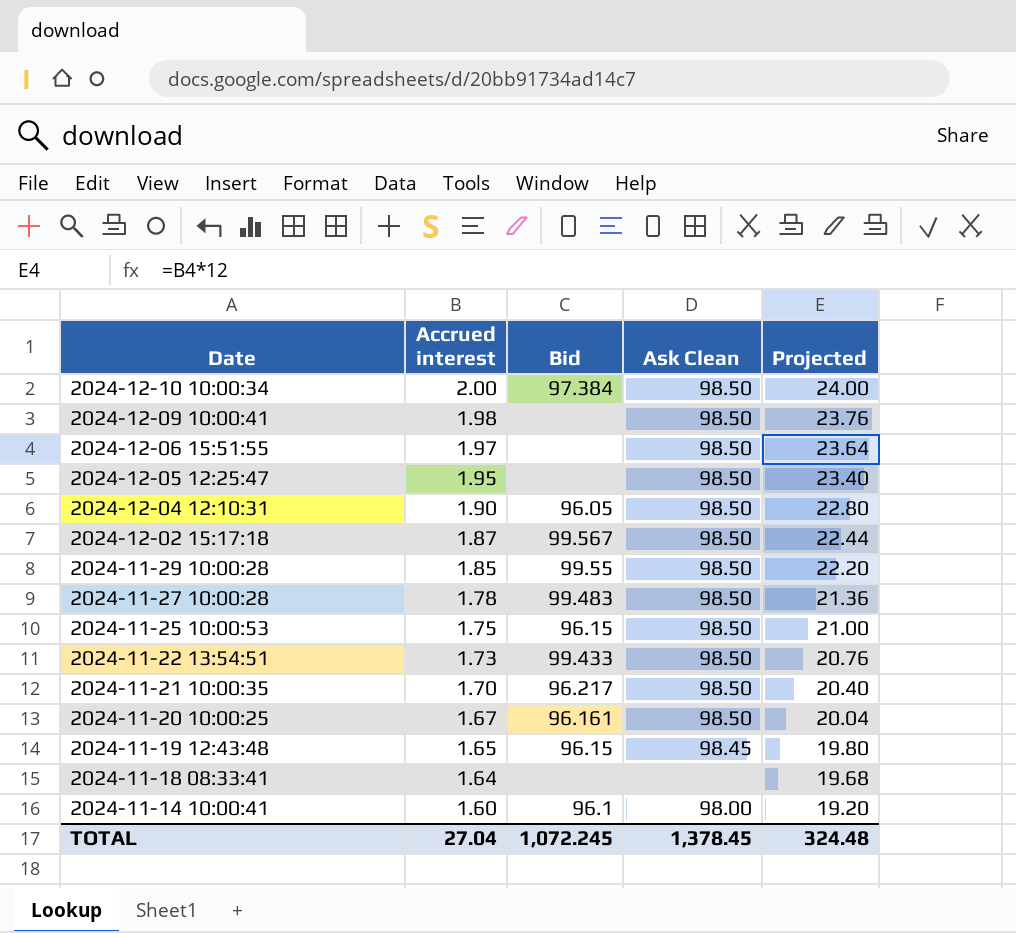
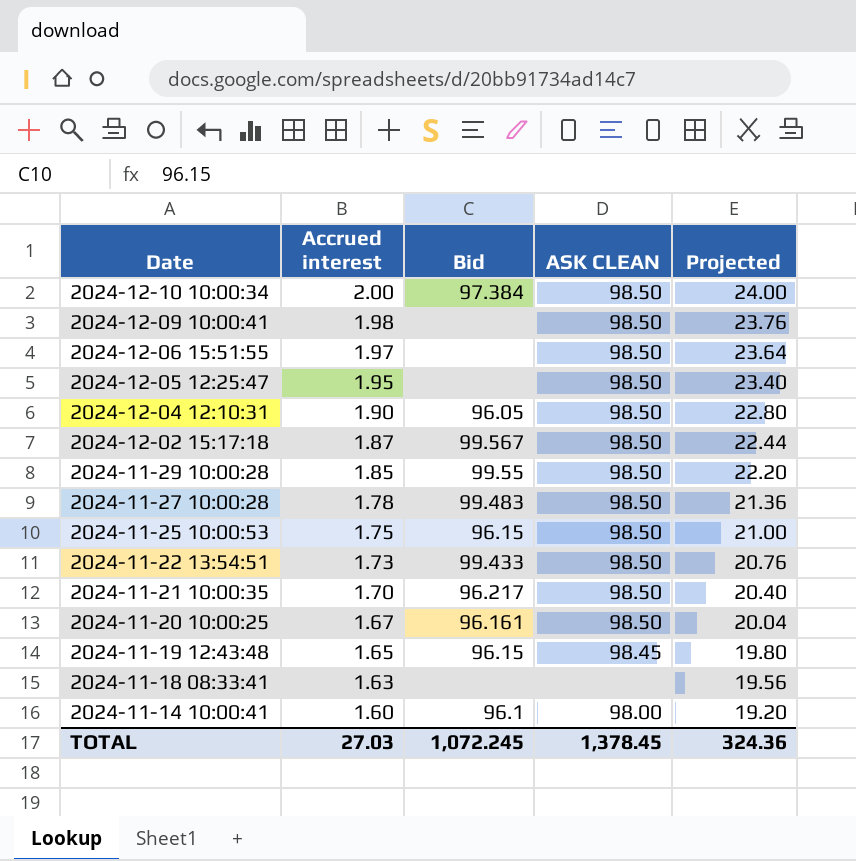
column name: Ask Clean -> ASK CLEAN
2024-11-18 08:33:41 | Accrued interest: 1.64 -> 1.63
2024-11-18 08:33:41 | Projected: 19.68 -> 19.56
TOTAL | Accrued interest: 27.04 -> 27.03
TOTAL | Projected: 324.48 -> 324.36

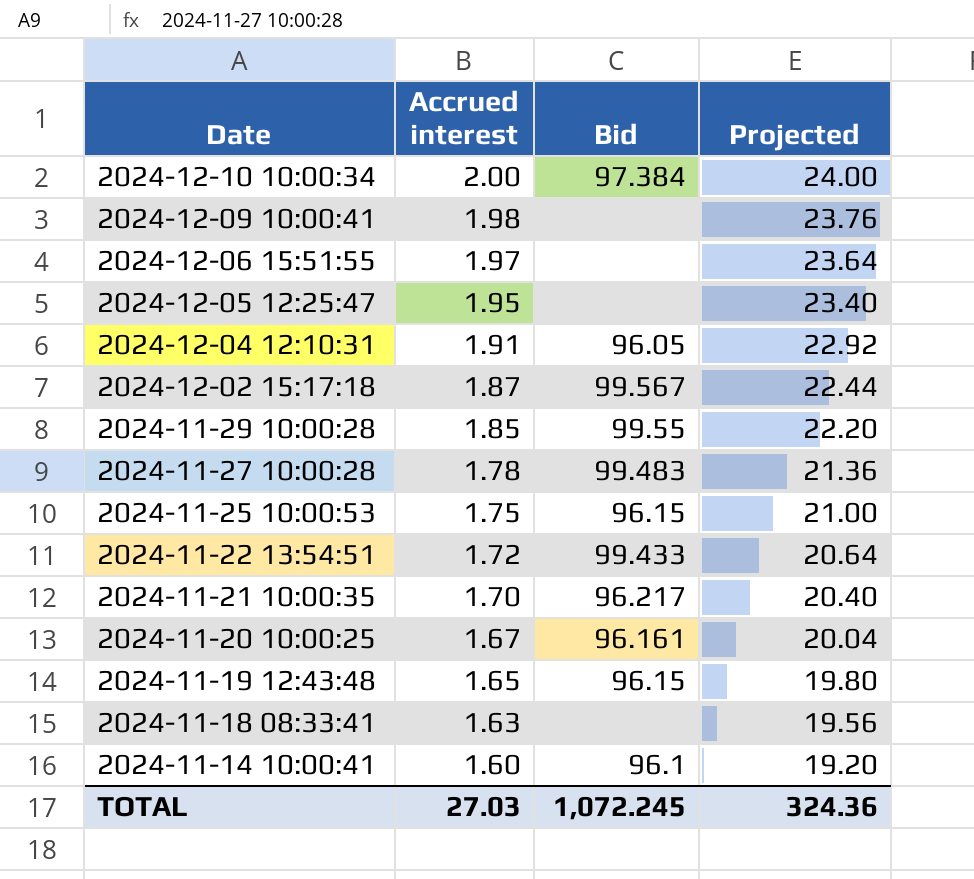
column ASK CLEAN | position: 4 -> none
2024-12-04 12:10:31 | Accrued interest: 1.90 -> 1.91
2024-12-04 12:10:31 | Projected: 22.80 -> 22.92
2024-11-22 13:54:51 | Accrued interest: 1.73 -> 1.72
2024-11-22 13:54:51 | Projected: 20.76 -> 20.64

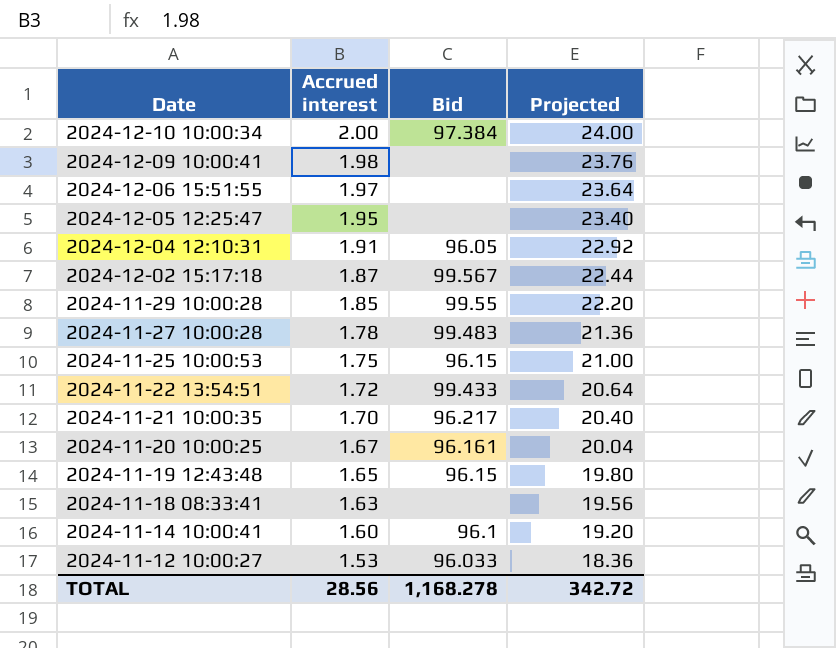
row 2024-11-12 10:00:27: none -> 1.53 | 96.033 | 18.36
TOTAL | Accrued interest: 27.03 -> 28.56
TOTAL | Bid: 1,072.245 -> 1,168.278
TOTAL | Projected: 324.36 -> 342.72

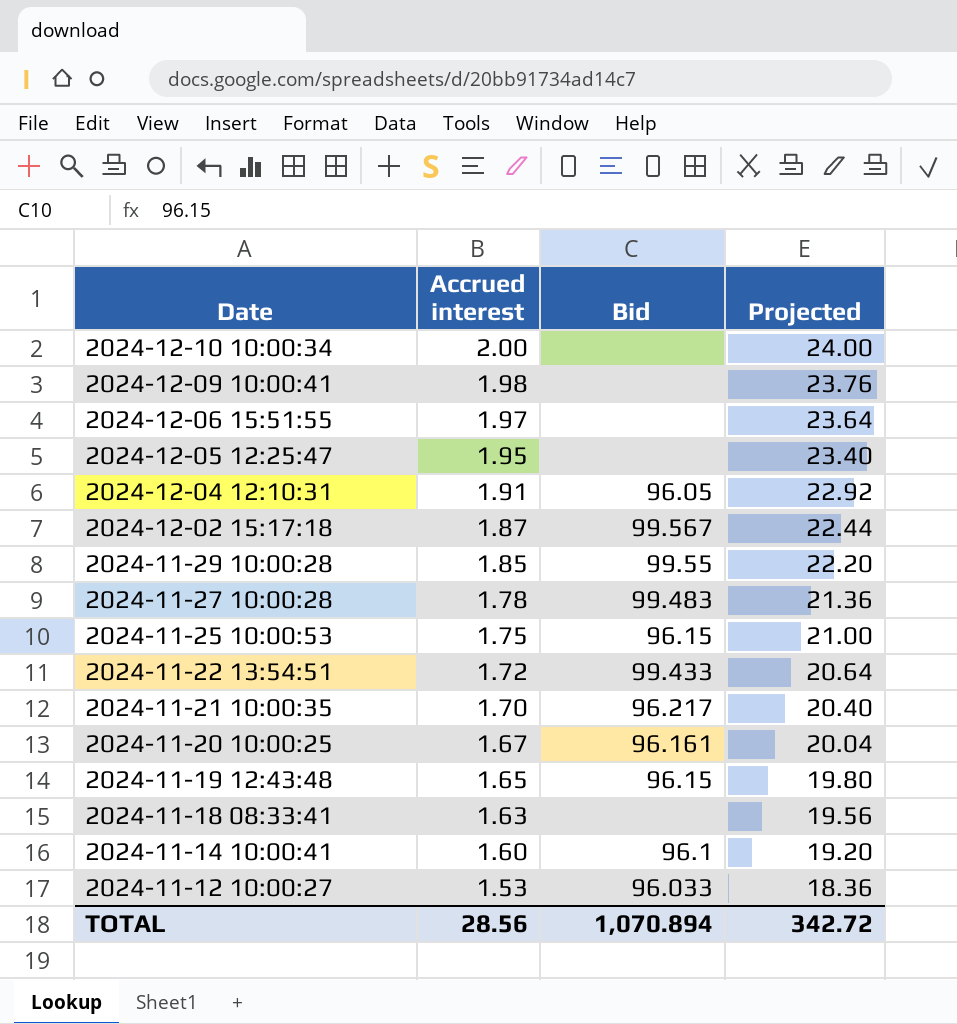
2024-12-10 10:00:34 | Bid: 97.384 -> none
TOTAL | Bid: 1,168.278 -> 1,070.894

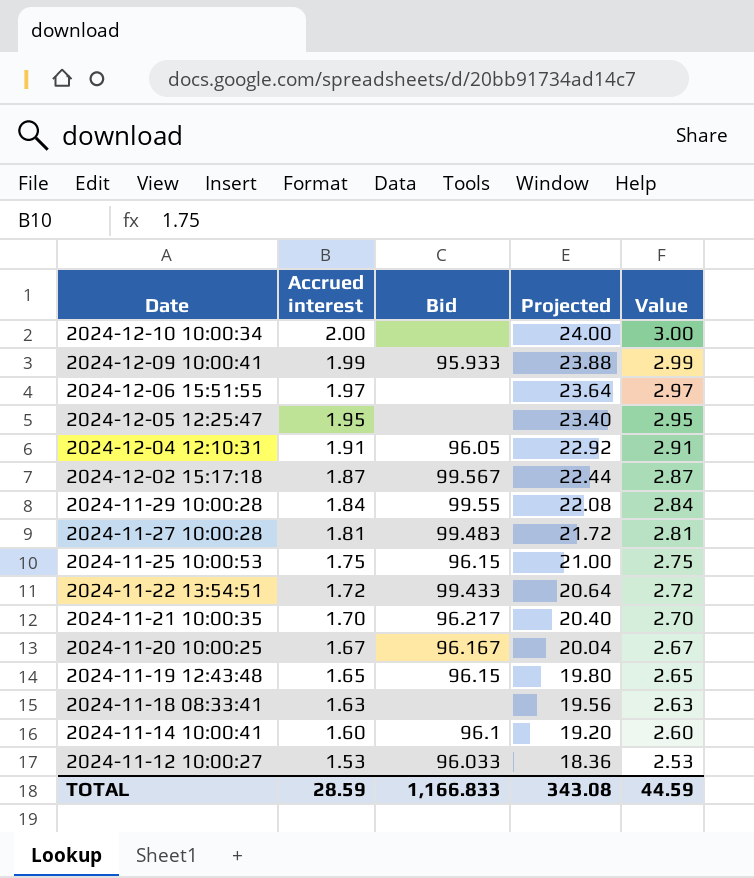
column Value | formula: none -> [Accrued interest] + 1
2024-12-09 10:00:41 | Accrued interest: 1.98 -> 1.99
2024-12-09 10:00:41 | Bid: none -> 95.933
2024-12-09 10:00:41 | Projected: 23.76 -> 23.88
2024-11-29 10:00:28 | Accrued interest: 1.85 -> 1.84
2024-11-29 10:00:28 | Projected: 22.20 -> 22.08
2024-11-27 10:00:28 | Accrued interest: 1.78 -> 1.81
2024-11-27 10:00:28 | Projected: 21.36 -> 21.72
2024-11-20 10:00:25 | Bid: 96.161 -> 96.167
TOTAL | Accrued interest: 28.56 -> 28.59
TOTAL | Bid: 1,070.894 -> 1,166.833
TOTAL | Projected: 342.72 -> 343.08

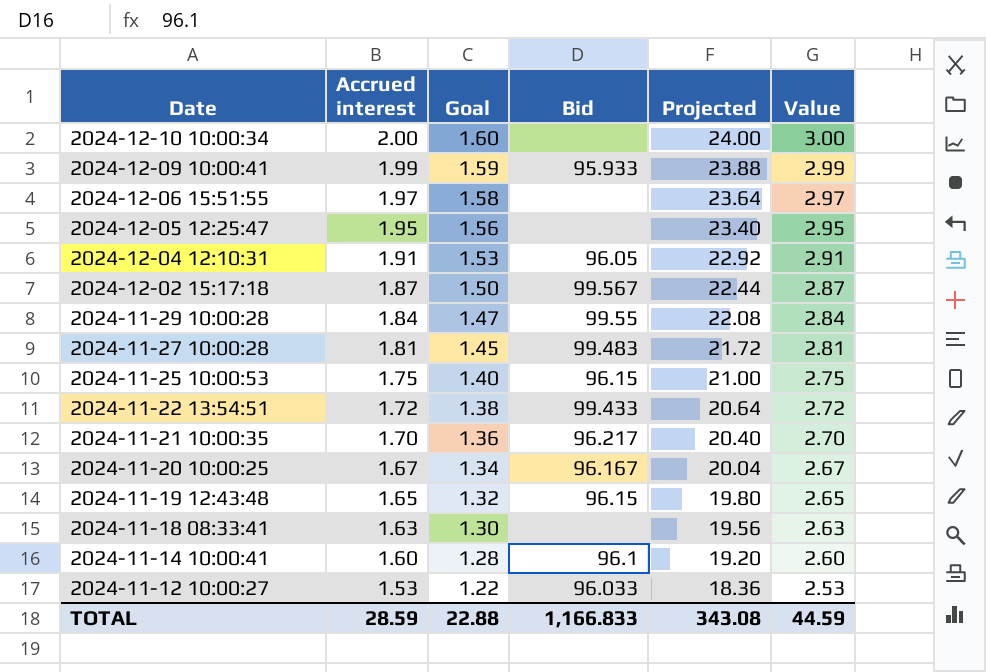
column Goal | formula: none -> [Accrued interest] * 0.8

